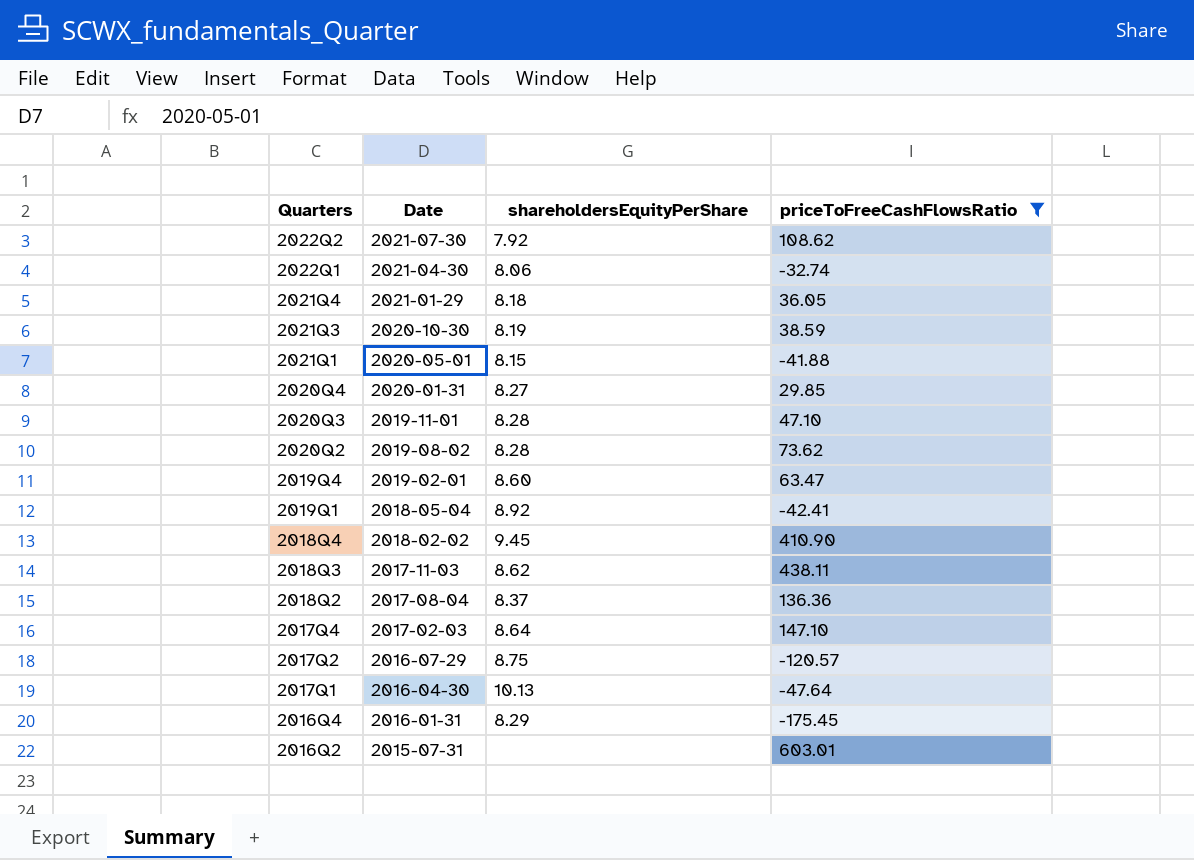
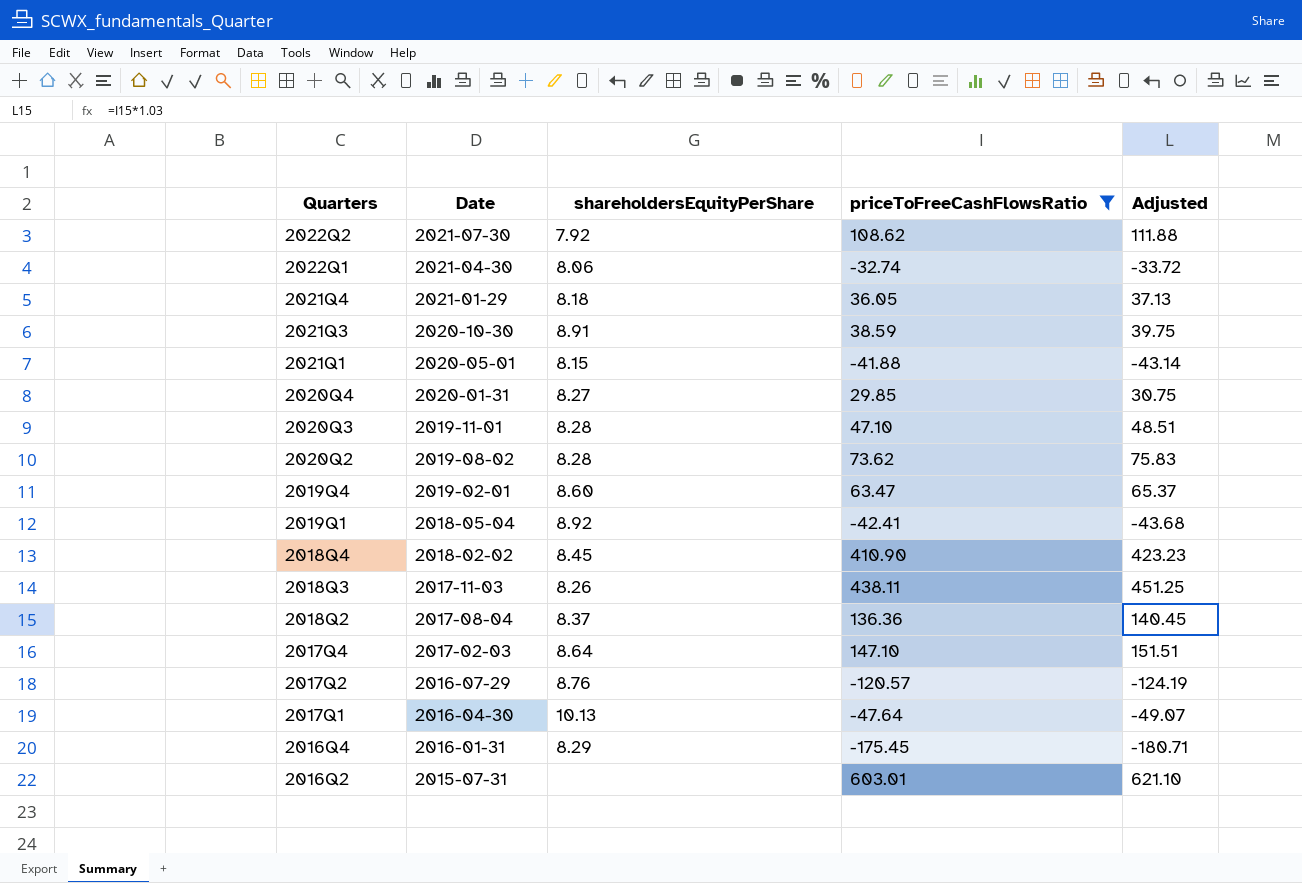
column Adjusted | formula: none -> [priceToFreeCashFlowsRatio] * 1.03
2021Q3 | shareholdersEquityPerShare: 8.19 -> 8.91
2018Q4 | shareholdersEquityPerShare: 9.45 -> 8.45
2018Q3 | shareholdersEquityPerShare: 8.62 -> 8.26
2017Q2 | shareholdersEquityPerShare: 8.75 -> 8.76

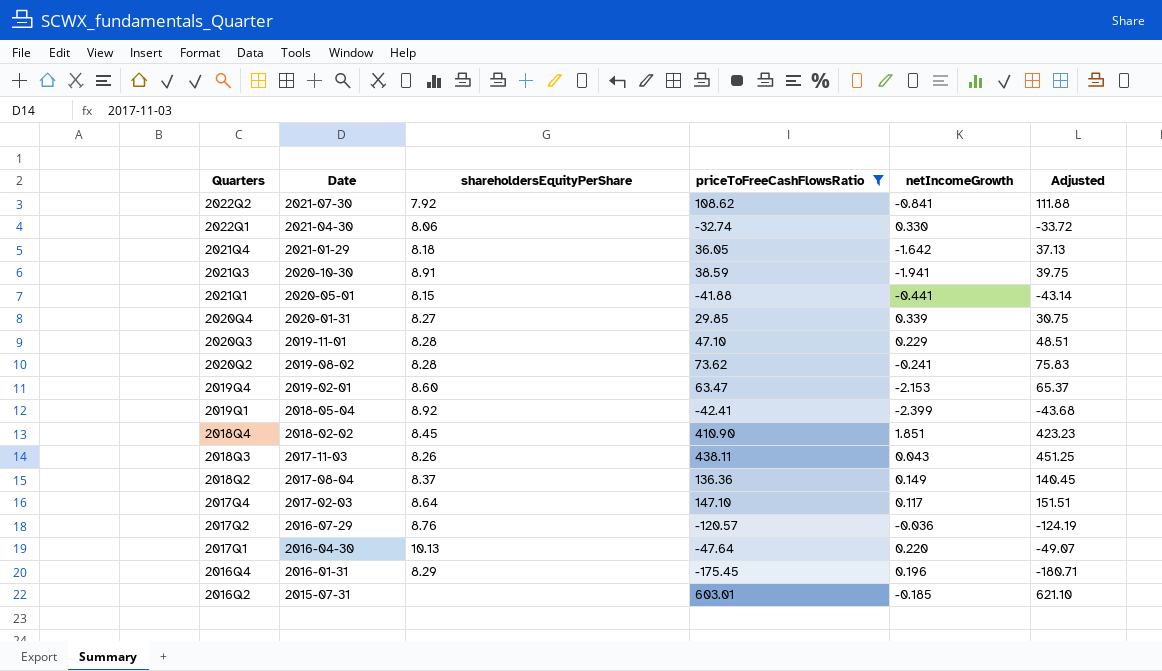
column netIncomeGrowth | position: none -> 5

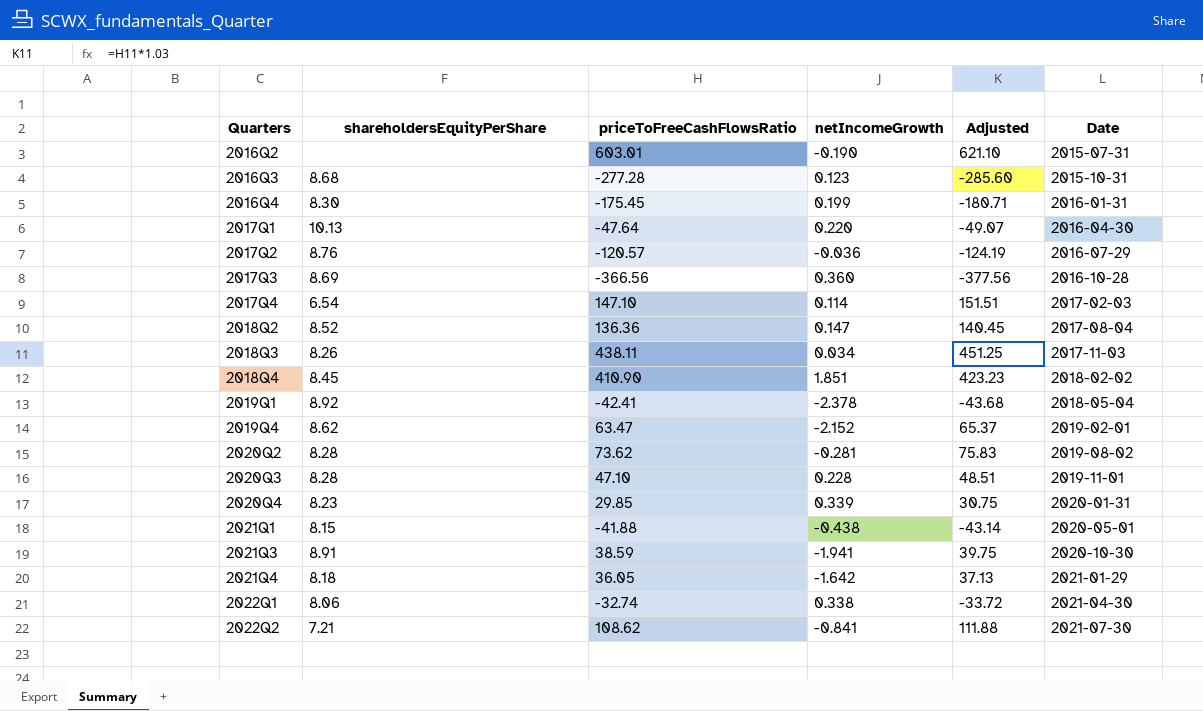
filter: priceToFreeCashFlowsRatio >= -175.45 -> none
row order: Quarters descending -> Quarters ascending
column Date | position: 2 -> 6
2016Q2 | netIncomeGrowth: -0.185 -> -0.190
2016Q4 | shareholdersEquityPerShare: 8.29 -> 8.30
2016Q4 | netIncomeGrowth: 0.196 -> 0.199
2017Q4 | shareholdersEquityPerShare: 8.64 -> 6.54
2017Q4 | netIncomeGrowth: 0.117 -> 0.114
2018Q2 | shareholdersEquityPerShare: 8.37 -> 8.52
2018Q2 | netIncomeGrowth: 0.149 -> 0.147
2018Q3 | netIncomeGrowth: 0.043 -> 0.034
2019Q1 | netIncomeGrowth: -2.399 -> -2.378
2019Q4 | shareholdersEquityPerShare: 8.60 -> 8.62
2019Q4 | netIncomeGrowth: -2.153 -> -2.152
2020Q2 | netIncomeGrowth: -0.241 -> -0.281
2020Q3 | netIncomeGrowth: 0.229 -> 0.228
2020Q4 | shareholdersEquityPerShare: 8.27 -> 8.23
2021Q1 | netIncomeGrowth: -0.441 -> -0.438
2022Q1 | netIncomeGrowth: 0.330 -> 0.338
2022Q2 | shareholdersEquityPerShare: 7.92 -> 7.21

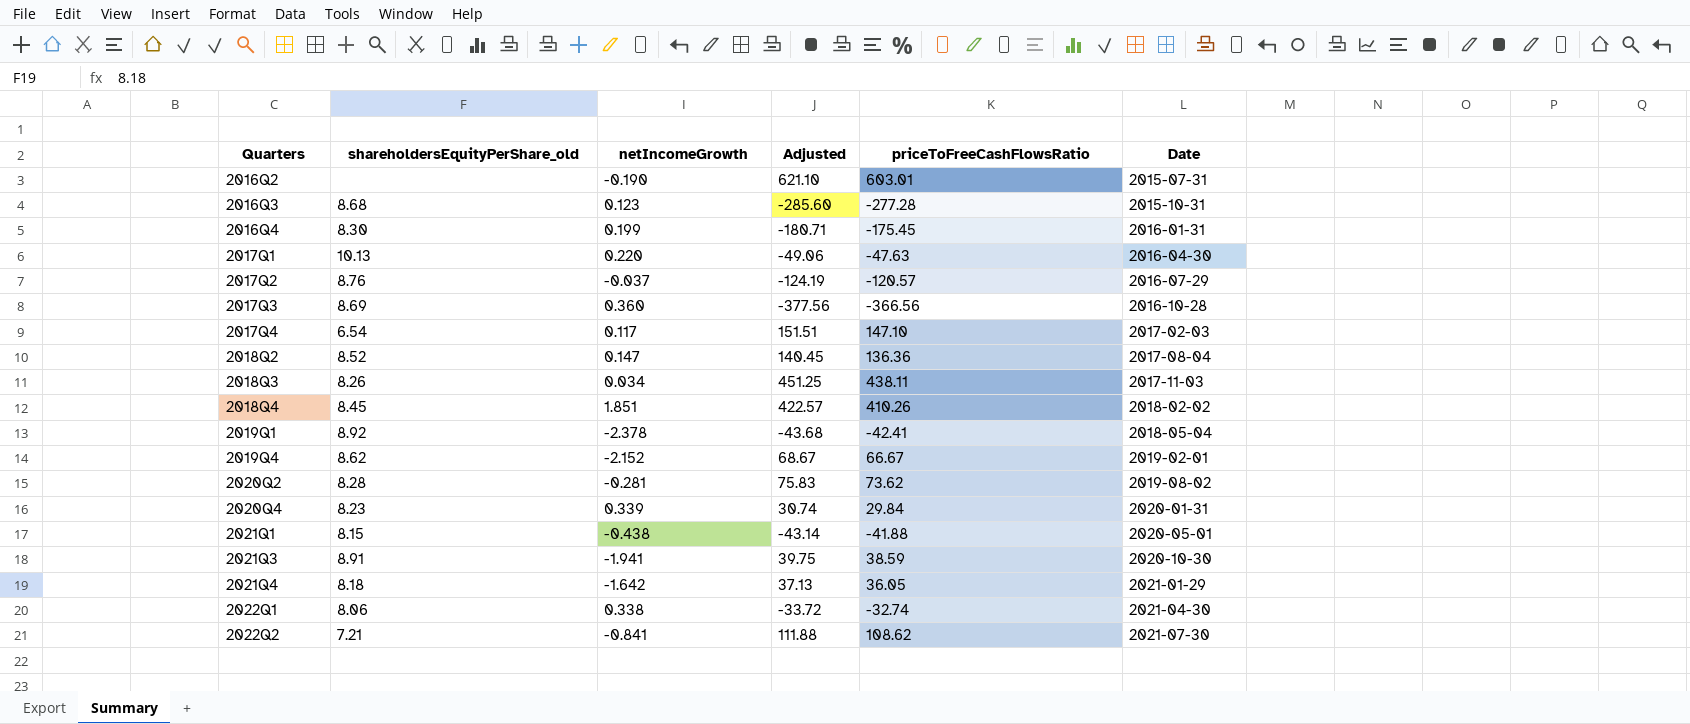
column name: shareholdersEquityPerShare -> shareholdersEquityPerShare_old
column priceToFreeCashFlowsRatio | position: 3 -> 5
row 2020Q3: 8.28 | 47.10 | 0.228 | 48.51 | 2019-11-01 -> none
2017Q1 | Adjusted: -49.07 -> -49.06
2017Q1 | priceToFreeCashFlowsRatio: -47.64 -> -47.63
2017Q2 | netIncomeGrowth: -0.036 -> -0.037
2017Q4 | netIncomeGrowth: 0.114 -> 0.117
2018Q4 | Adjusted: 423.23 -> 422.57
2018Q4 | priceToFreeCashFlowsRatio: 410.90 -> 410.26
2019Q4 | Adjusted: 65.37 -> 68.67
2019Q4 | priceToFreeCashFlowsRatio: 63.47 -> 66.67
2020Q4 | Adjusted: 30.75 -> 30.74
2020Q4 | priceToFreeCashFlowsRatio: 29.85 -> 29.84

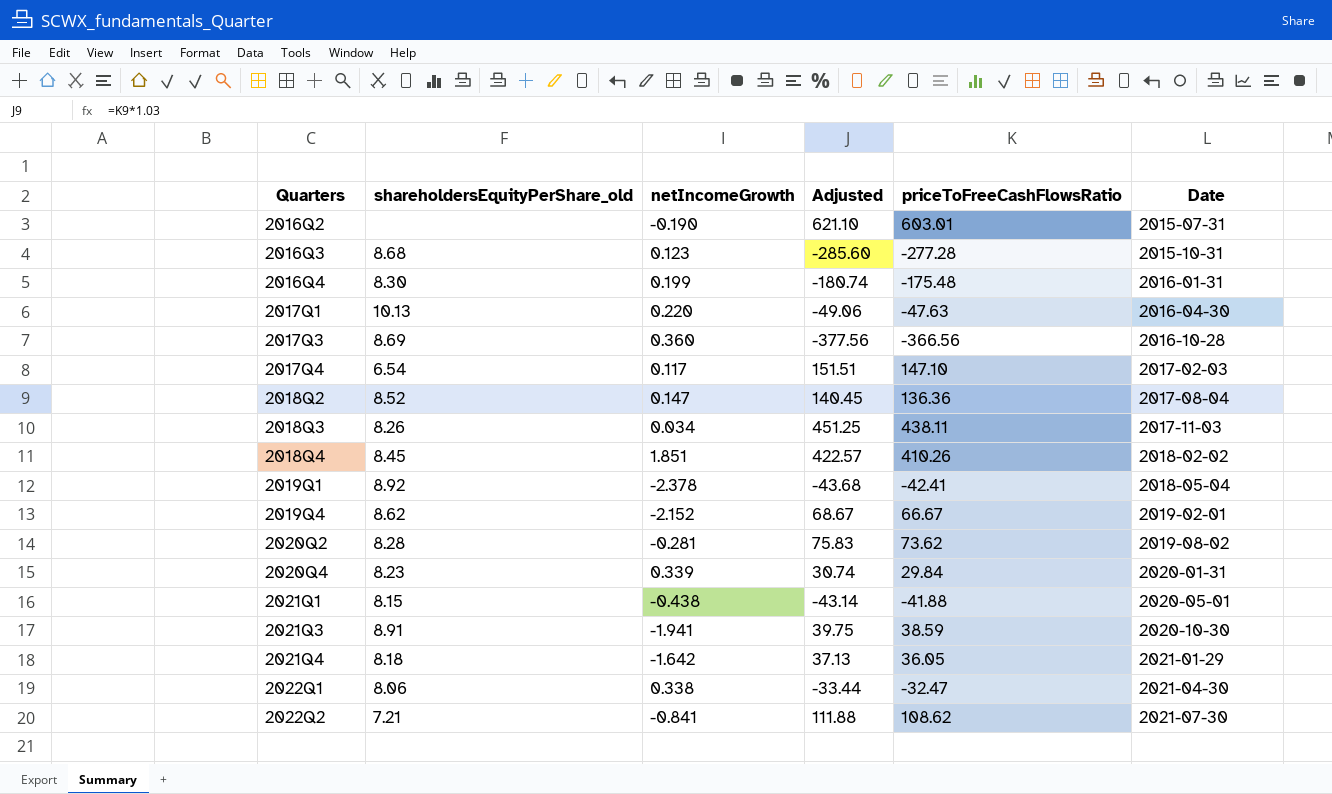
row 2017Q2: 8.76 | -0.037 | -124.19 | -120.57 | 2016-07-29 -> none
2016Q4 | Adjusted: -180.71 -> -180.74
2016Q4 | priceToFreeCashFlowsRatio: -175.45 -> -175.48
2022Q1 | Adjusted: -33.72 -> -33.44
2022Q1 | priceToFreeCashFlowsRatio: -32.74 -> -32.47

